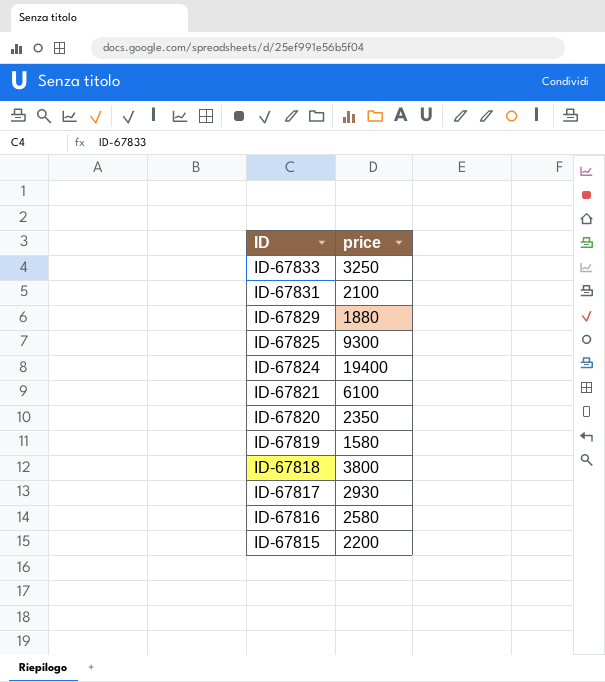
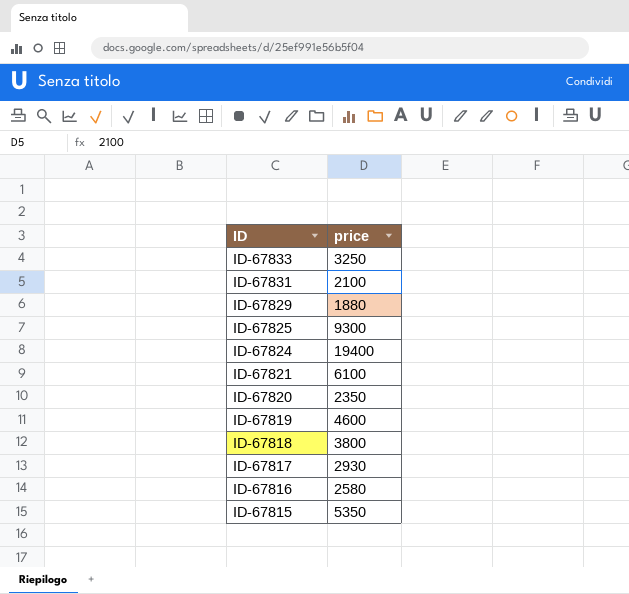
ID-67819 | price: 1580 -> 4600
ID-67815 | price: 2200 -> 5350

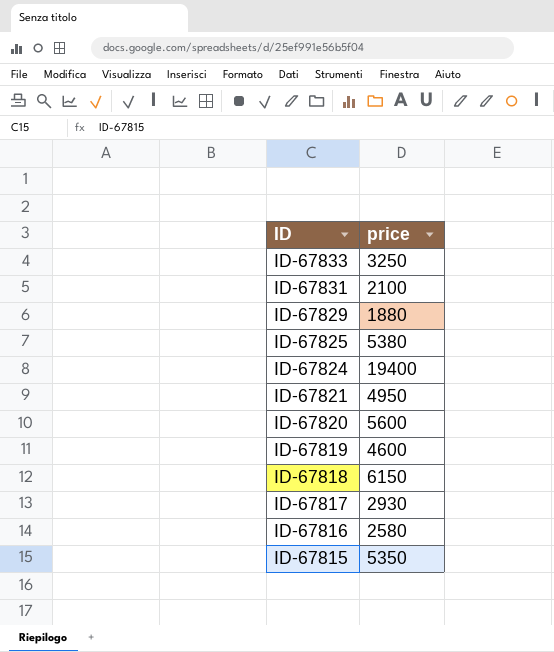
ID-67825 | price: 9300 -> 5380
ID-67821 | price: 6100 -> 4950
ID-67820 | price: 2350 -> 5600
ID-67818 | price: 3800 -> 6150

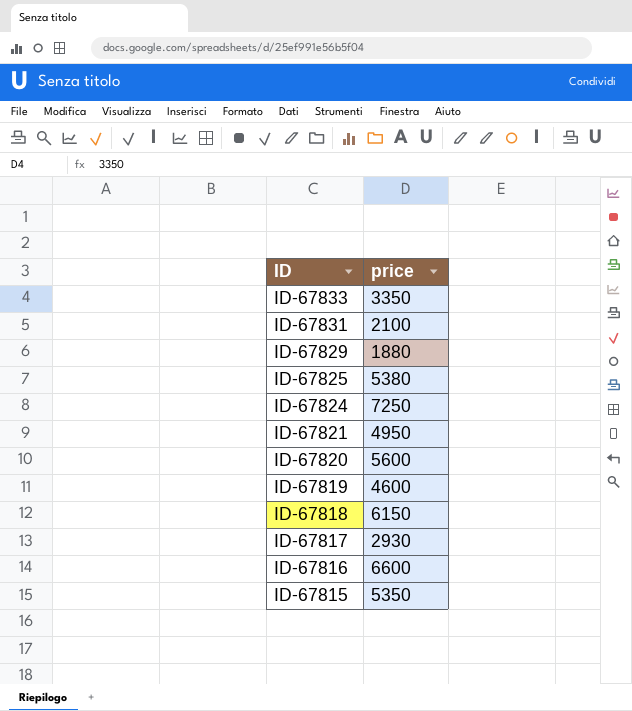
ID-67833 | price: 3250 -> 3350
ID-67824 | price: 19400 -> 7250
ID-67816 | price: 2580 -> 6600

